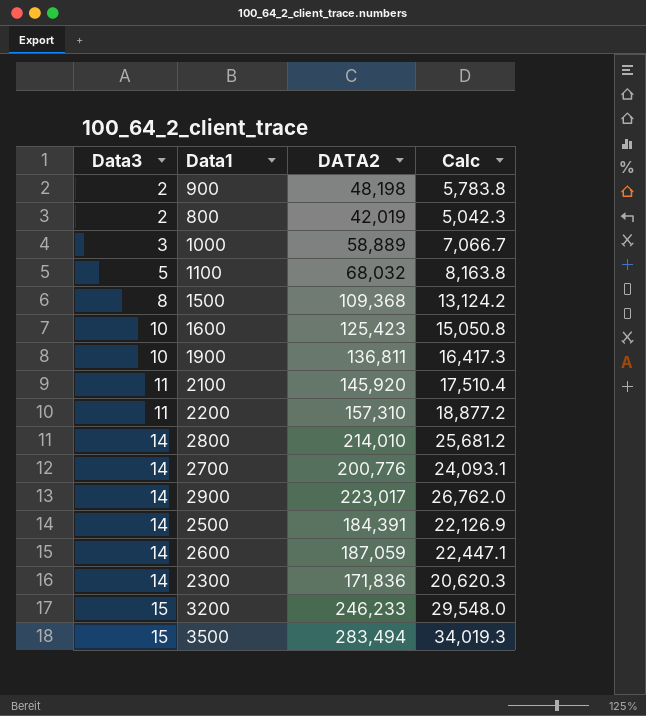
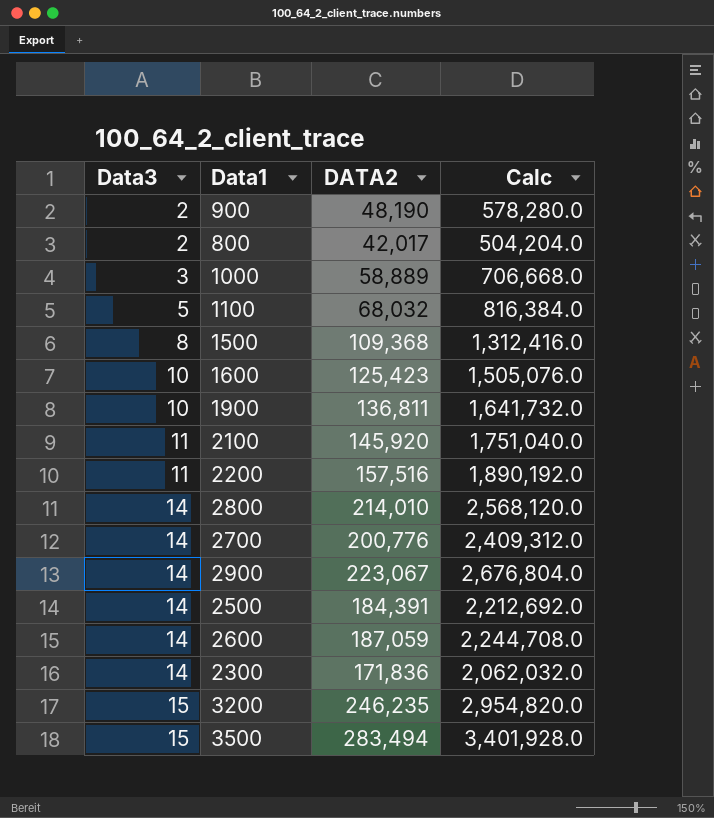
column Calc | formula: [DATA2] * 0.12 -> [DATA2] * 12
900 | DATA2: 48,198 -> 48,190
800 | DATA2: 42,019 -> 42,017
2200 | DATA2: 157,310 -> 157,516
2900 | DATA2: 223,017 -> 223,067
3200 | DATA2: 246,233 -> 246,235

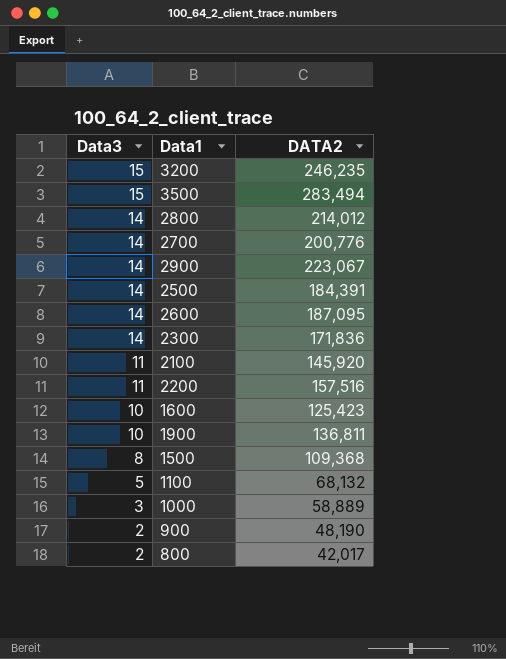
row order: Data3 ascending -> Data3 descending
column Calc | formula: [DATA2] * 12 -> none
2800 | DATA2: 214,010 -> 214,012
2600 | DATA2: 187,059 -> 187,095
1100 | DATA2: 68,032 -> 68,132

